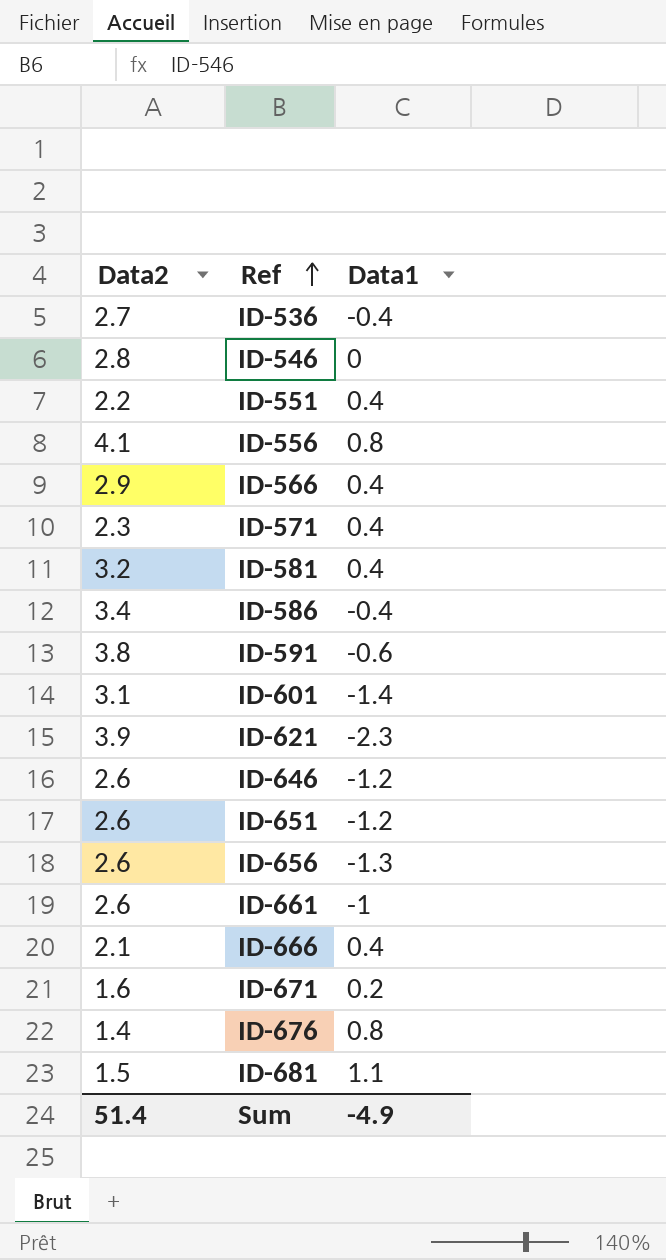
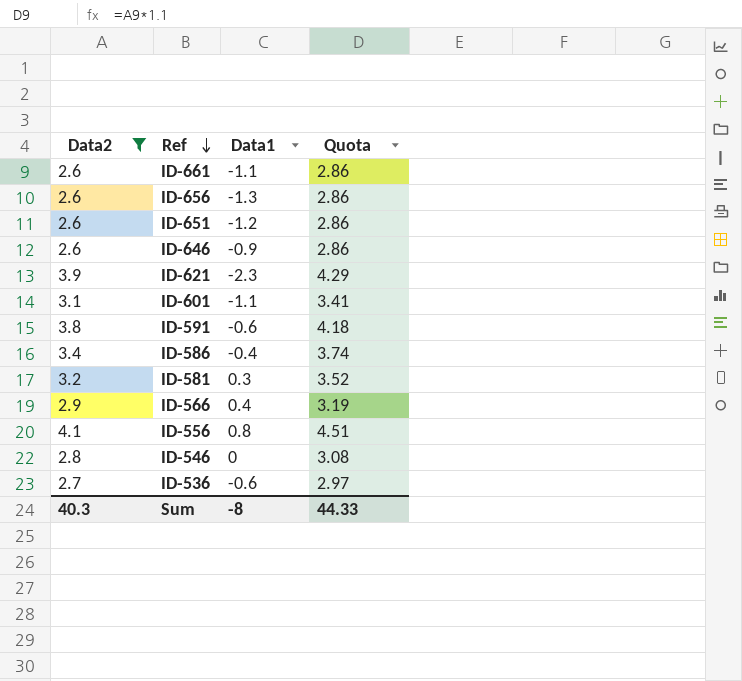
filter: none -> Data2 >= 2.6
row order: Ref ascending -> Ref descending
column Quota | formula: none -> [Data2] * 1.1
ID-661 | Data1: -1 -> -1.1
ID-646 | Data1: -1.2 -> -0.9
ID-601 | Data1: -1.4 -> -1.1
ID-581 | Data1: 0.4 -> 0.3
ID-536 | Data1: -0.4 -> -0.6
Sum | Data2: 51.4 -> 40.3
Sum | Data1: -4.9 -> -8

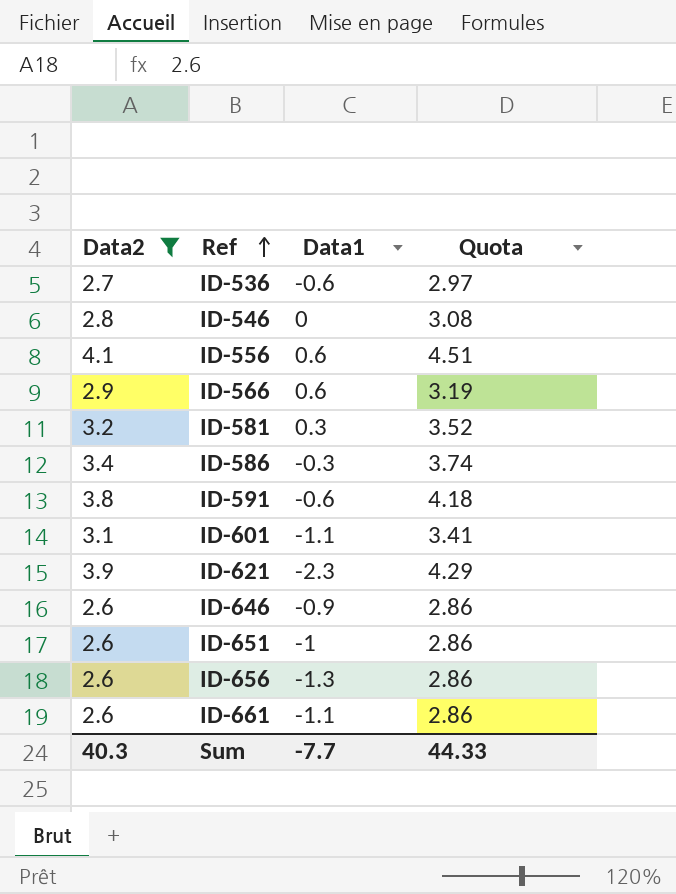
row order: Ref descending -> Ref ascending
ID-556 | Data1: 0.8 -> 0.6
ID-566 | Data1: 0.4 -> 0.6
ID-586 | Data1: -0.4 -> -0.3
ID-651 | Data1: -1.2 -> -1
Sum | Data1: -8 -> -7.7

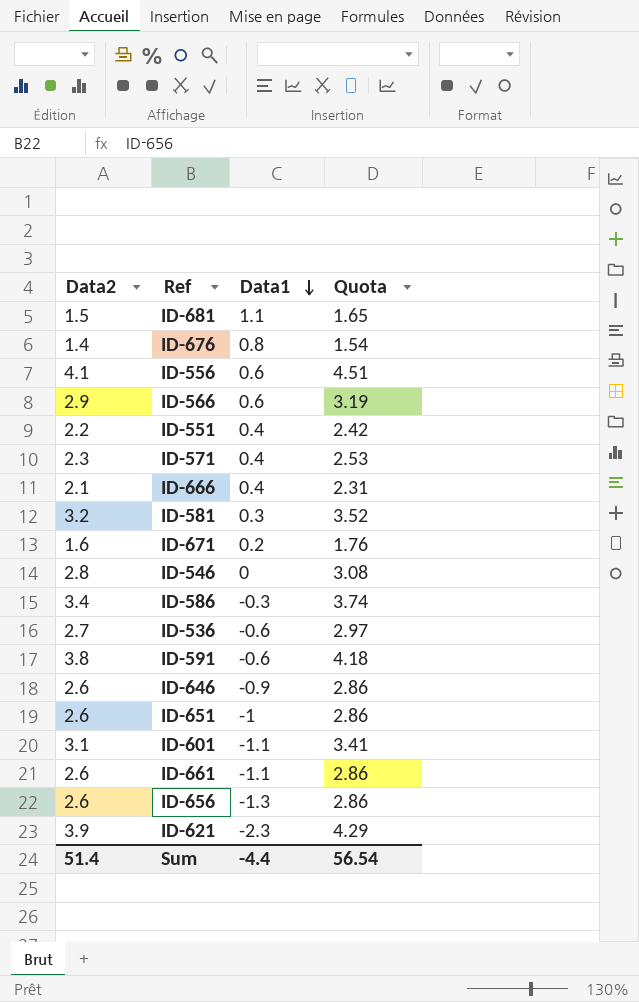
filter: Data2 >= 2.6 -> none
row order: Ref ascending -> Data1 descending
Sum | Data2: 40.3 -> 51.4
Sum | Data1: -7.7 -> -4.4
Sum | Quota: 44.33 -> 56.54

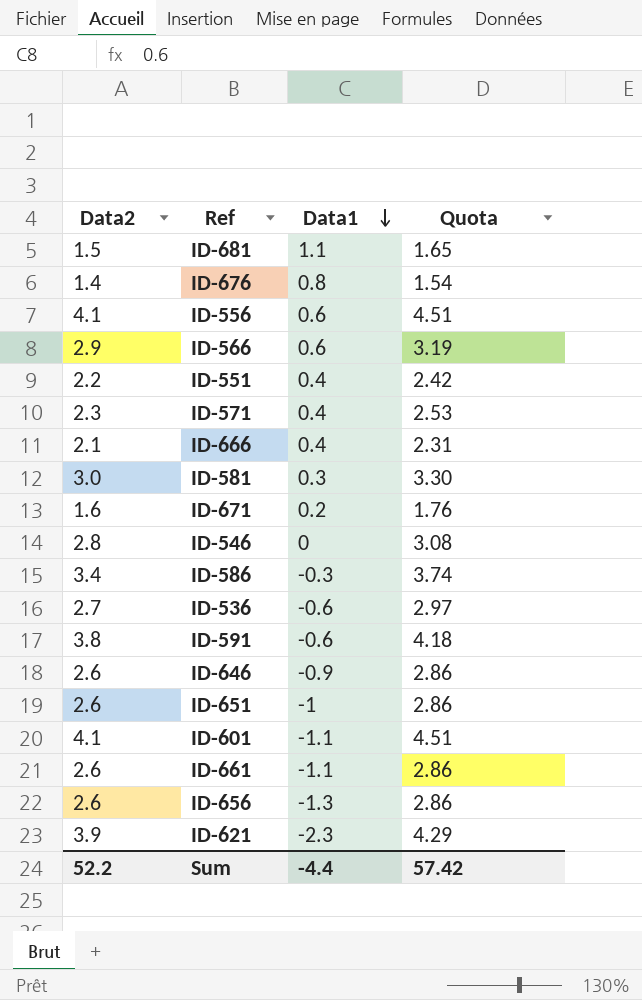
ID-581 | Data2: 3.2 -> 3.0
ID-581 | Quota: 3.52 -> 3.30
ID-601 | Data2: 3.1 -> 4.1
ID-601 | Quota: 3.41 -> 4.51
Sum | Data2: 51.4 -> 52.2
Sum | Quota: 56.54 -> 57.42

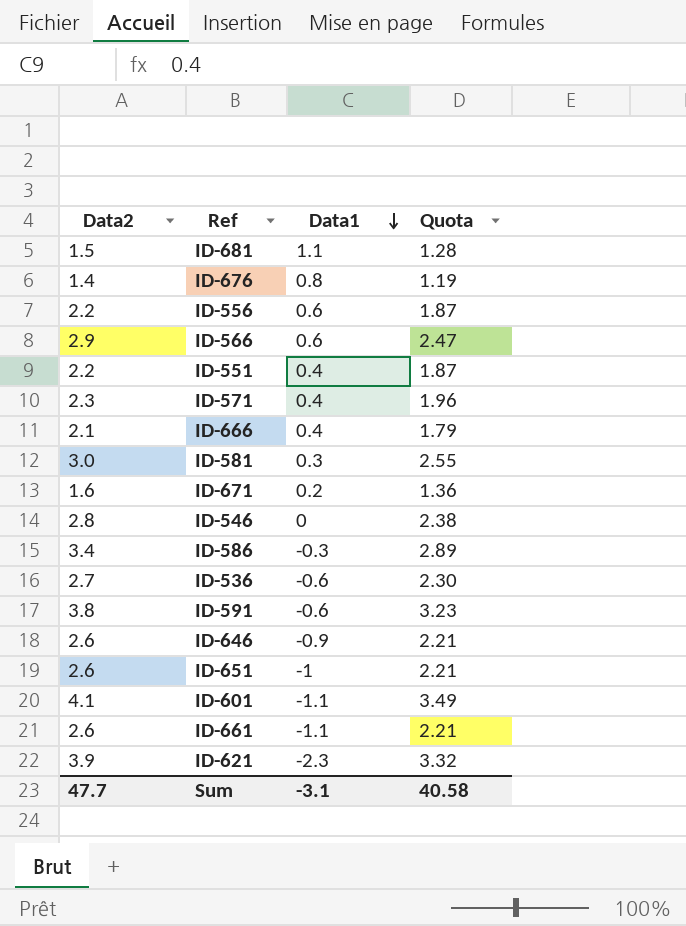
column Quota | formula: [Data2] * 1.1 -> [Data2] * 0.85
row ID-656: 2.6 | -1.3 | 2.86 -> none
ID-556 | Data2: 4.1 -> 2.2
Sum | Data2: 52.2 -> 47.7
Sum | Data1: -4.4 -> -3.1
Sum | Quota: 57.42 -> 40.58

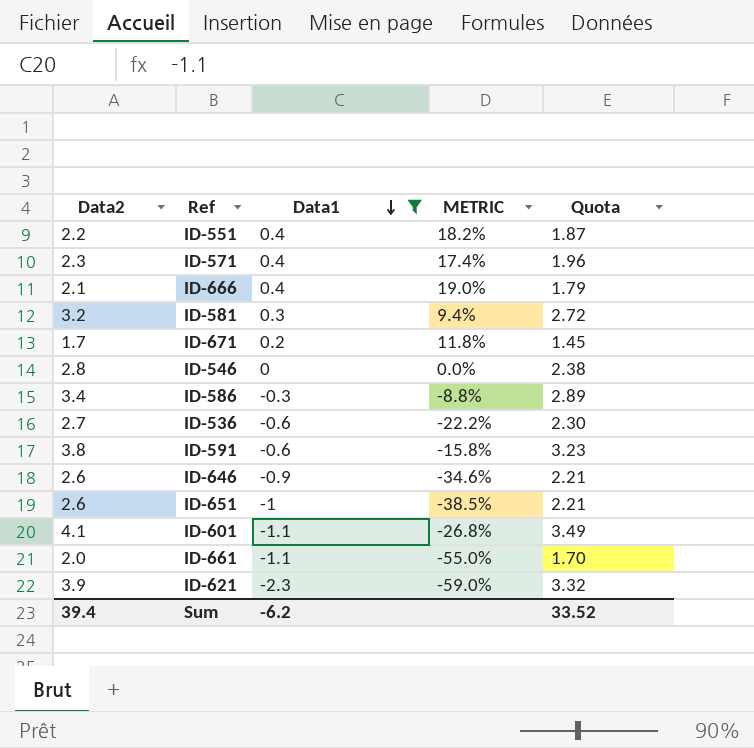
filter: none -> Data1 <= 0.4
column METRIC | formula: none -> [Data1] / [Data2]
ID-581 | Data2: 3.0 -> 3.2
ID-581 | Quota: 2.55 -> 2.72
ID-671 | Data2: 1.6 -> 1.7
ID-671 | Quota: 1.36 -> 1.45
ID-661 | Data2: 2.6 -> 2.0
ID-661 | Quota: 2.21 -> 1.70
Sum | Data2: 47.7 -> 39.4
Sum | Data1: -3.1 -> -6.2
Sum | Quota: 40.58 -> 33.52

